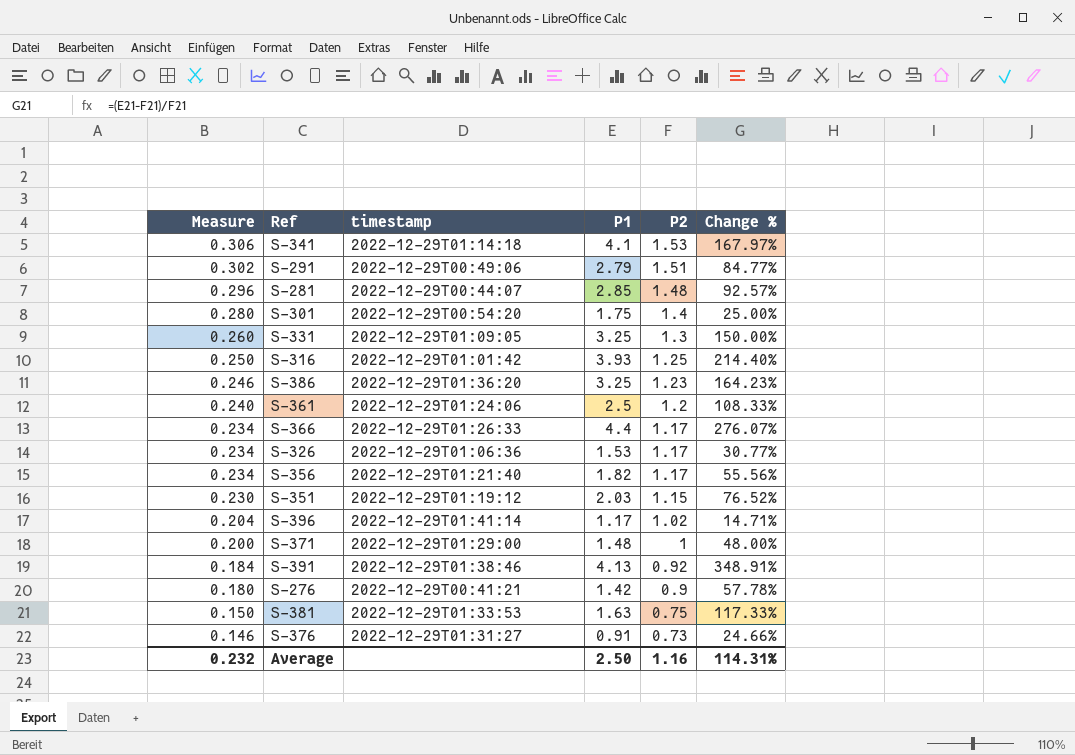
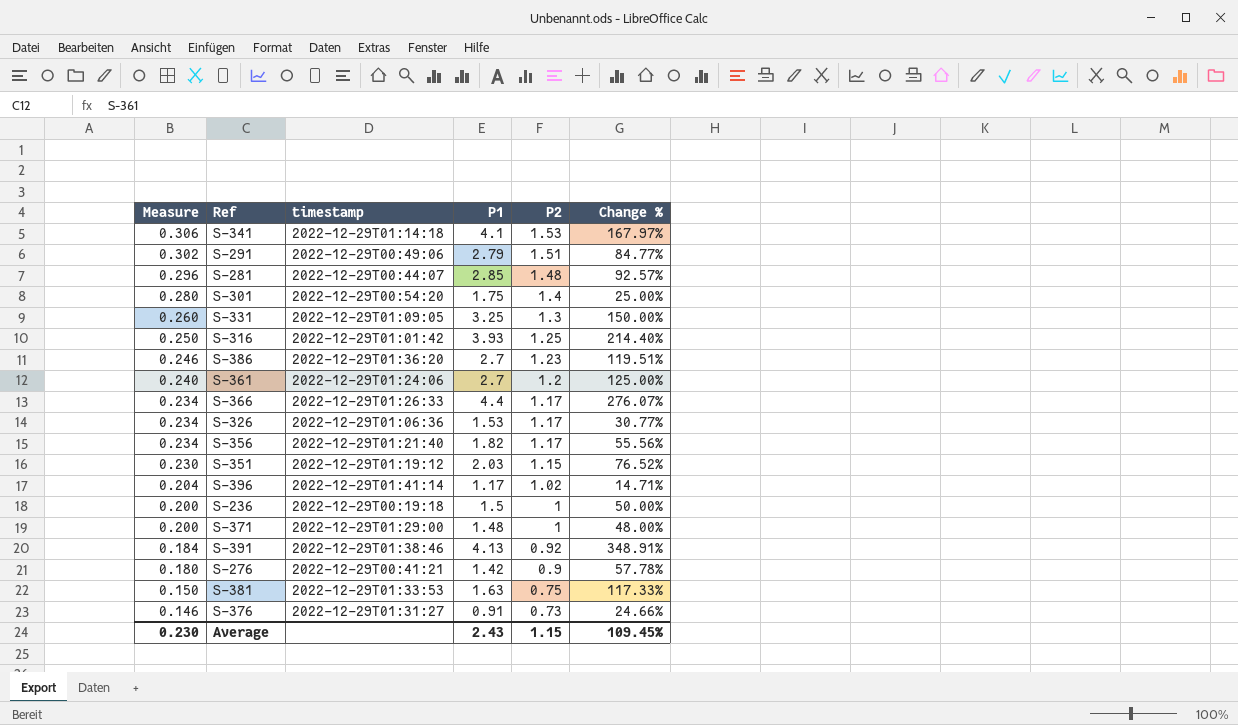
S-386 | P1: 3.25 -> 2.7
S-386 | Change %: 164.23% -> 119.51%
S-361 | P1: 2.5 -> 2.7
S-361 | Change %: 108.33% -> 125.00%
row S-236: none -> 0.200 | 2022-12-29T00:19:18 | 1.5 | 1 | 50.00%
Average | Measure: 0.232 -> 0.230
Average | P1: 2.50 -> 2.43
Average | P2: 1.16 -> 1.15
Average | Change %: 114.31% -> 109.45%

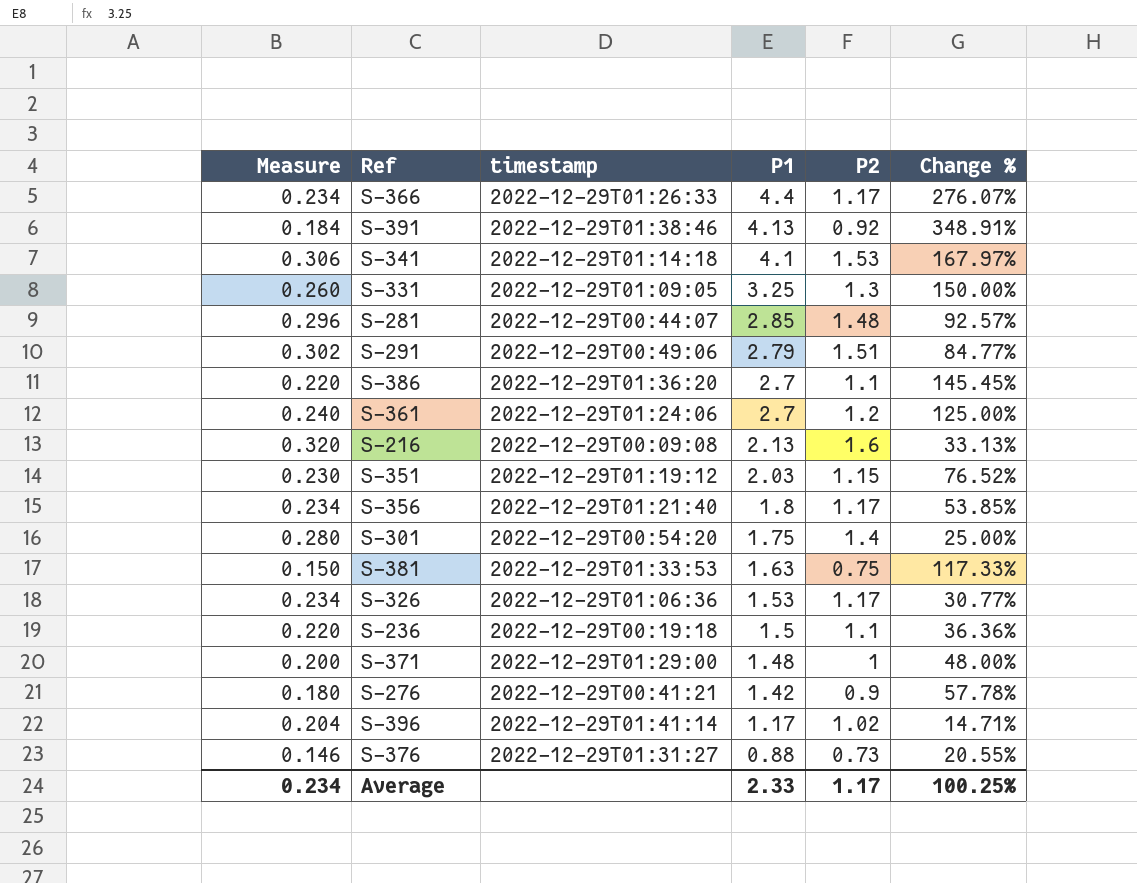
row order: Measure descending -> P1 descending
row S-316: 0.250 | 2022-12-29T01:01:42 | 3.93 | 1.25 | 214.40% -> none
S-386 | Measure: 0.246 -> 0.220
S-386 | P2: 1.23 -> 1.1
S-386 | Change %: 119.51% -> 145.45%
row S-216: none -> 0.320 | 2022-12-29T00:09:08 | 2.13 | 1.6 | 33.13%
S-356 | P1: 1.82 -> 1.8
S-356 | Change %: 55.56% -> 53.85%
S-236 | Measure: 0.200 -> 0.220
S-236 | P2: 1 -> 1.1
S-236 | Change %: 50.00% -> 36.36%
S-376 | P1: 0.91 -> 0.88
S-376 | Change %: 24.66% -> 20.55%
Average | Measure: 0.230 -> 0.234
Average | P1: 2.43 -> 2.33
Average | P2: 1.15 -> 1.17
Average | Change %: 109.45% -> 100.25%

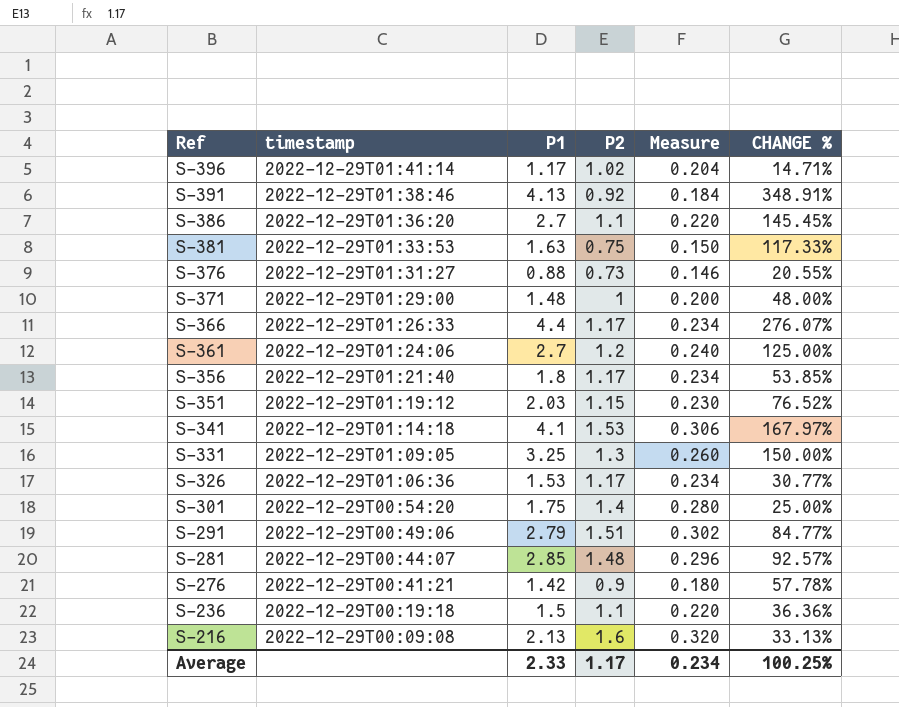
row order: P1 descending -> Ref descending
column Measure | position: 1 -> 5
column name: Change % -> CHANGE %

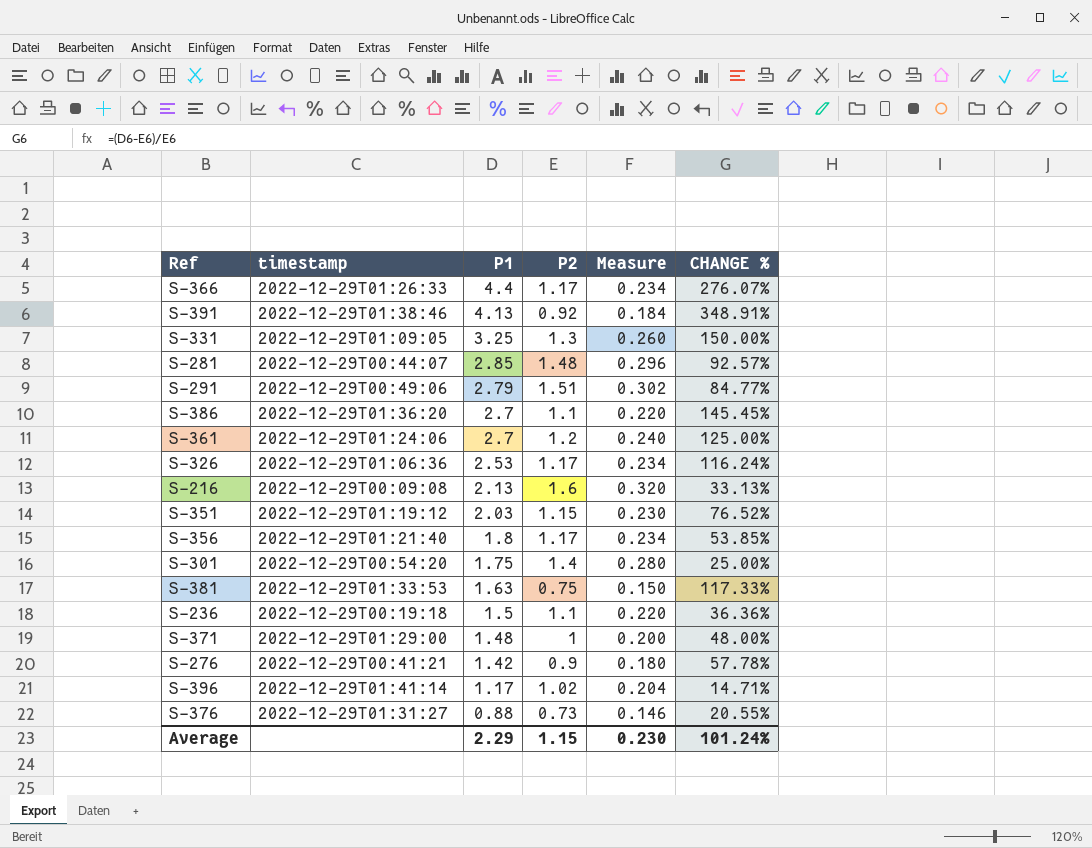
row order: Ref descending -> P1 descending
row S-341: 2022-12-29T01:14:18 | 4.1 | 1.53 | 0.306 | 167.97% -> none
S-326 | P1: 1.53 -> 2.53
S-326 | CHANGE %: 30.77% -> 116.24%
Average | P1: 2.33 -> 2.29
Average | P2: 1.17 -> 1.15
Average | Measure: 0.234 -> 0.230
Average | CHANGE %: 100.25% -> 101.24%

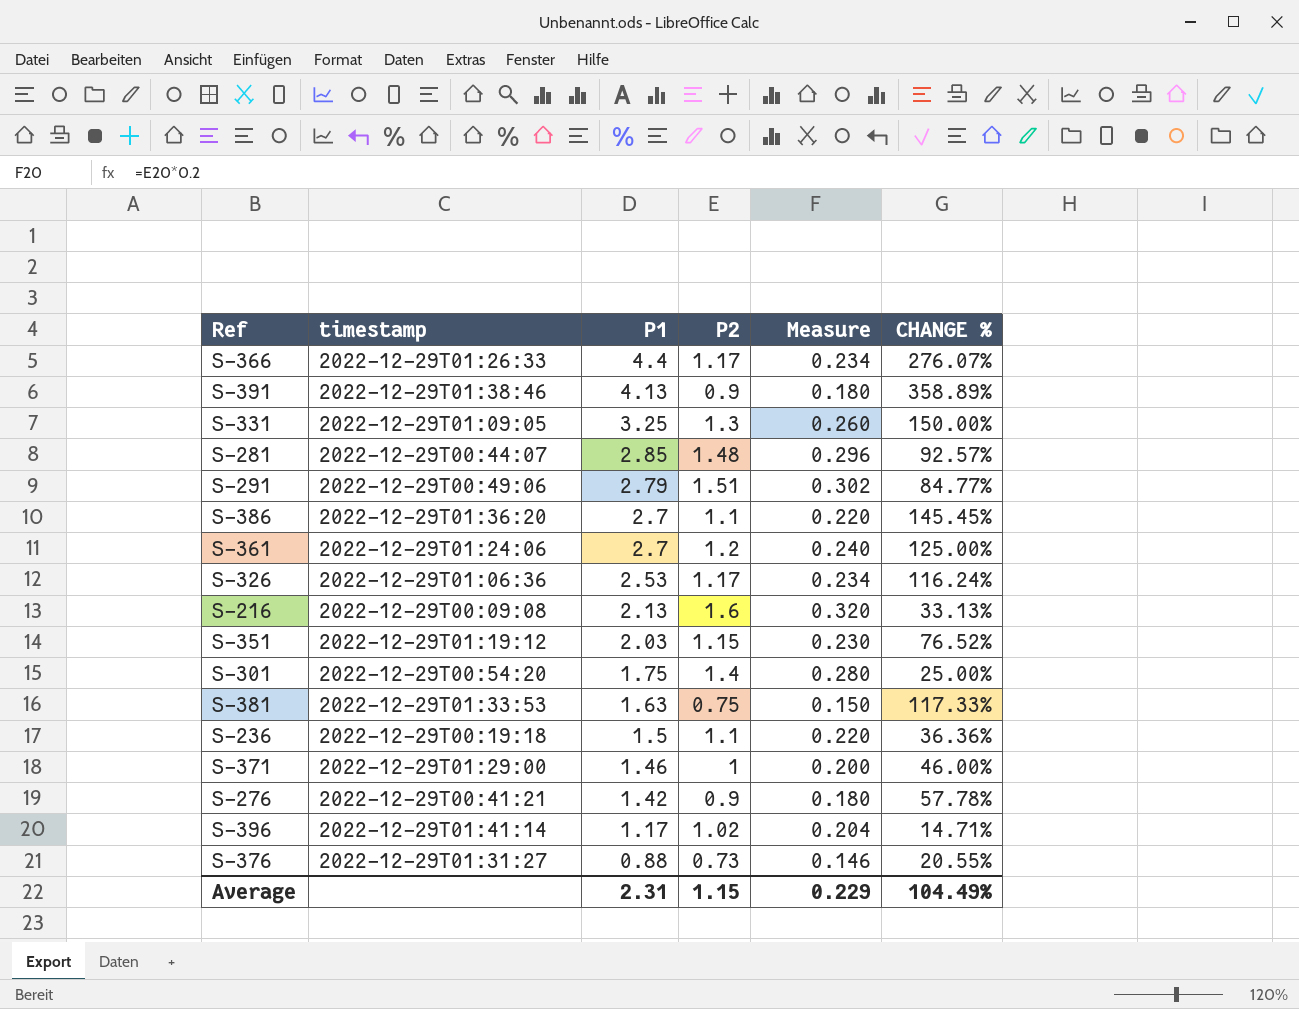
row S-356: 2022-12-29T01:21:40 | 1.8 | 1.17 | 0.234 | 53.85% -> none
S-391 | P2: 0.92 -> 0.9
S-391 | Measure: 0.184 -> 0.180
S-391 | CHANGE %: 348.91% -> 358.89%
S-371 | P1: 1.48 -> 1.46
S-371 | CHANGE %: 48.00% -> 46.00%
Average | P1: 2.29 -> 2.31
Average | Measure: 0.230 -> 0.229
Average | CHANGE %: 101.24% -> 104.49%

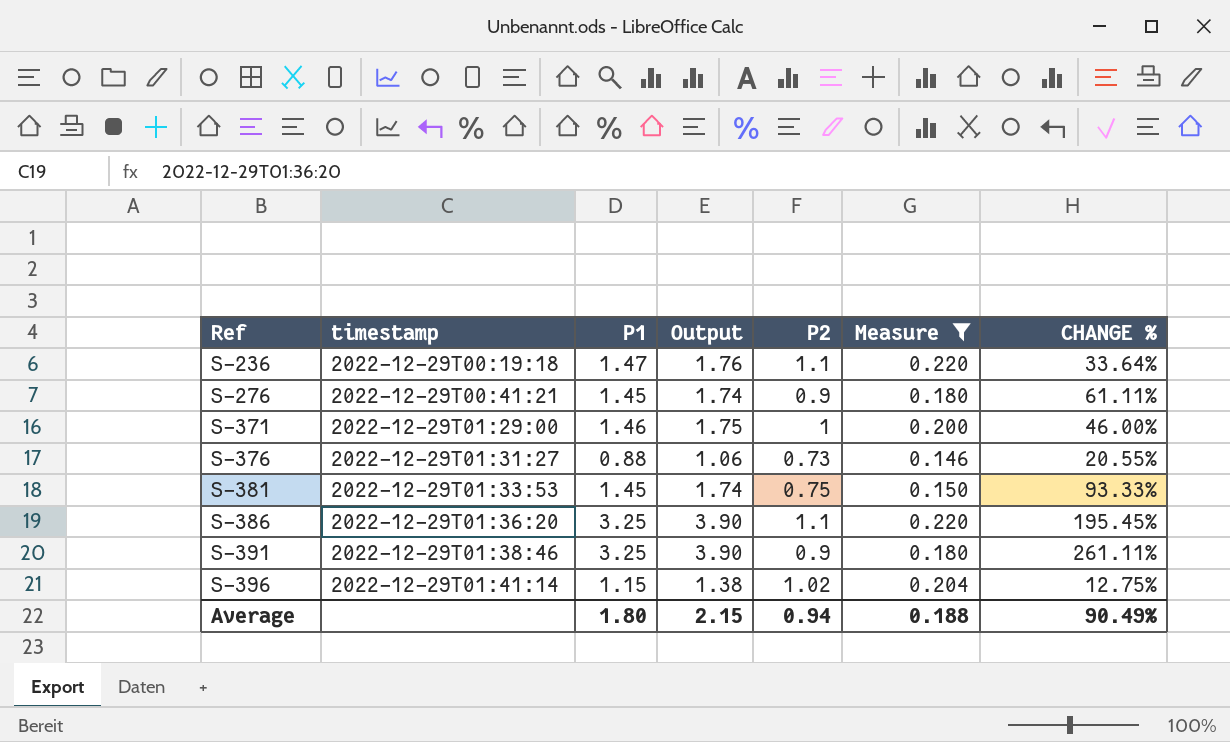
filter: none -> Measure <= 0.220
row order: P1 descending -> Ref ascending
column Output | formula: none -> [P1] * 1.2
S-236 | P1: 1.5 -> 1.47
S-236 | CHANGE %: 36.36% -> 33.64%
S-276 | P1: 1.42 -> 1.45
S-276 | CHANGE %: 57.78% -> 61.11%
S-381 | P1: 1.63 -> 1.45
S-381 | CHANGE %: 117.33% -> 93.33%
S-386 | P1: 2.7 -> 3.25
S-386 | CHANGE %: 145.45% -> 195.45%
S-391 | P1: 4.13 -> 3.25
S-391 | CHANGE %: 358.89% -> 261.11%
S-396 | P1: 1.17 -> 1.15
S-396 | CHANGE %: 14.71% -> 12.75%
Average | P1: 2.31 -> 1.80
Average | P2: 1.15 -> 0.94
Average | Measure: 0.229 -> 0.188
Average | CHANGE %: 104.49% -> 90.49%

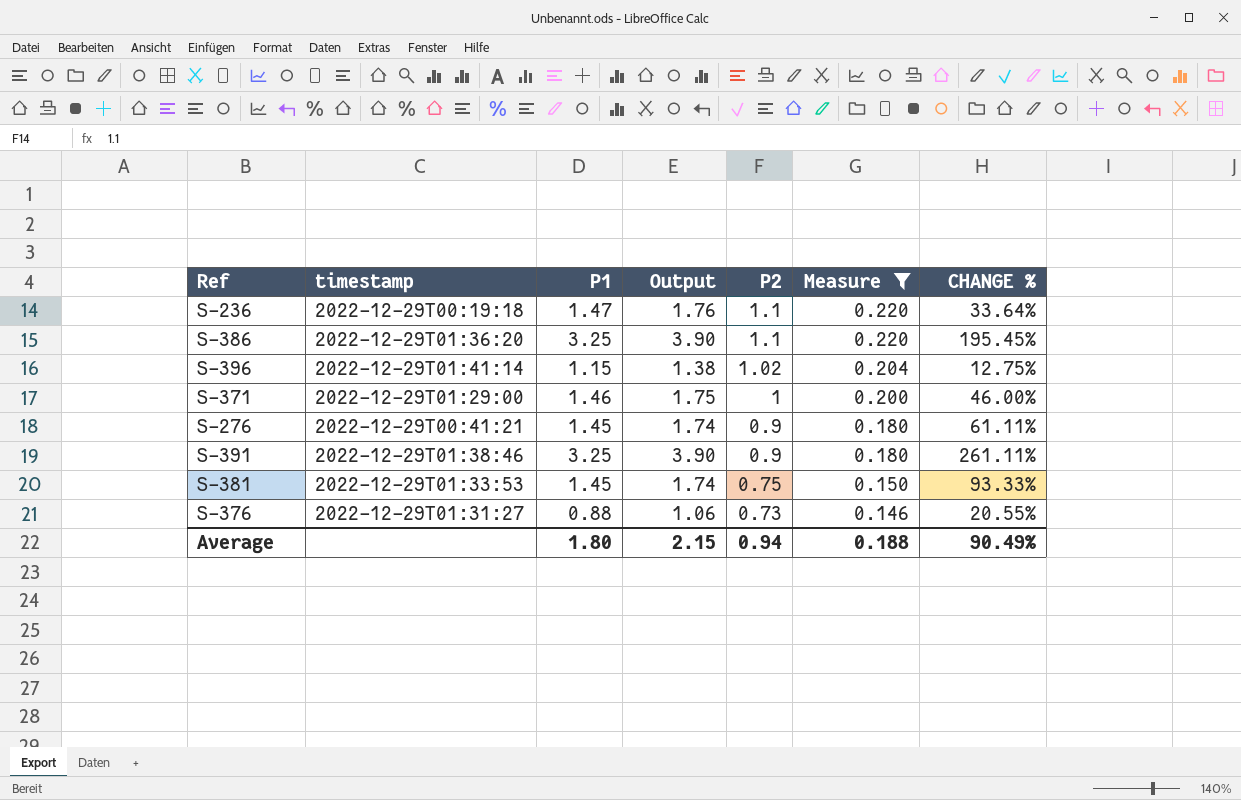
row order: Ref ascending -> P2 descending

